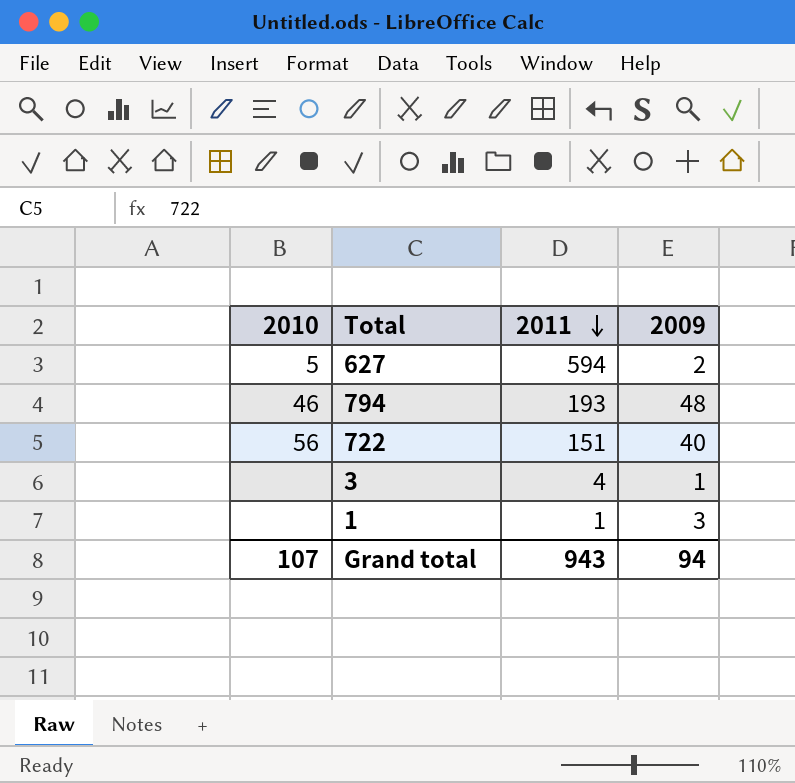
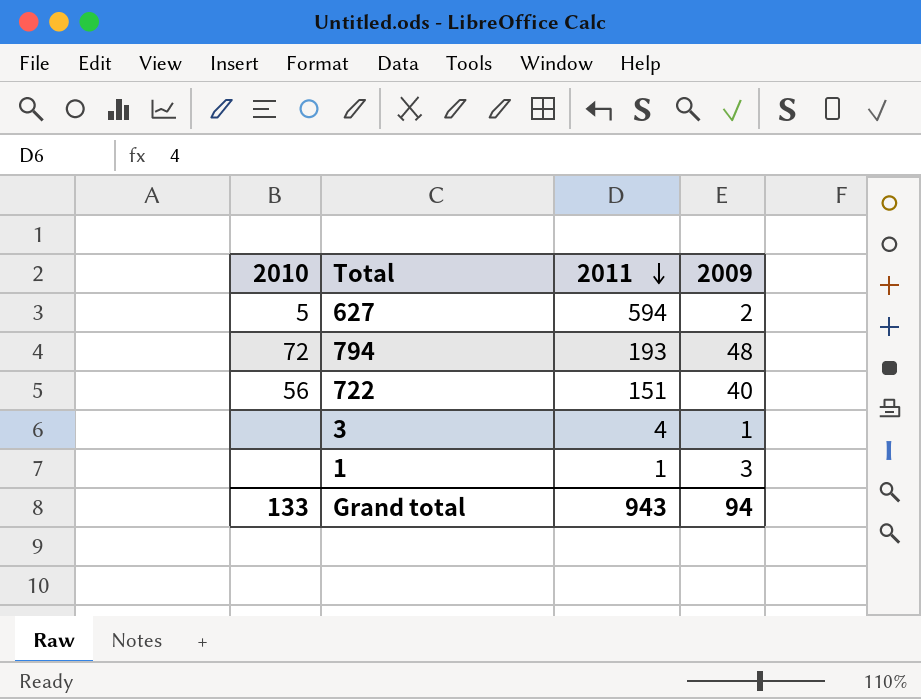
794 | 2010: 46 -> 72
Grand total | 2010: 107 -> 133

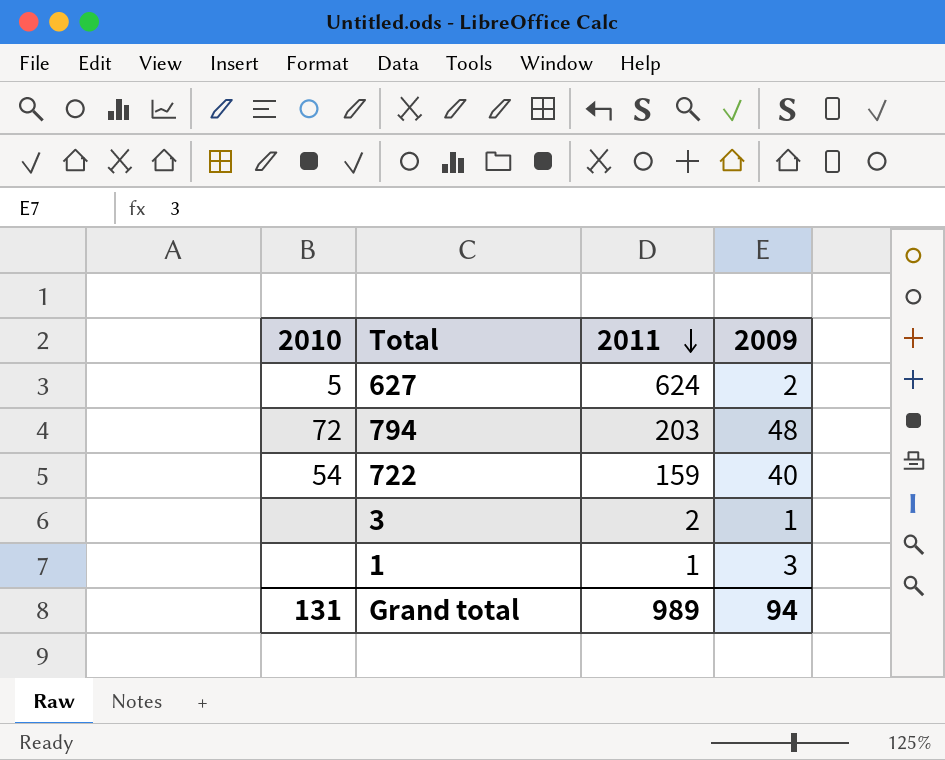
627 | 2011: 594 -> 624
794 | 2011: 193 -> 203
722 | 2010: 56 -> 54
722 | 2011: 151 -> 159
3 | 2011: 4 -> 2
Grand total | 2010: 133 -> 131
Grand total | 2011: 943 -> 989

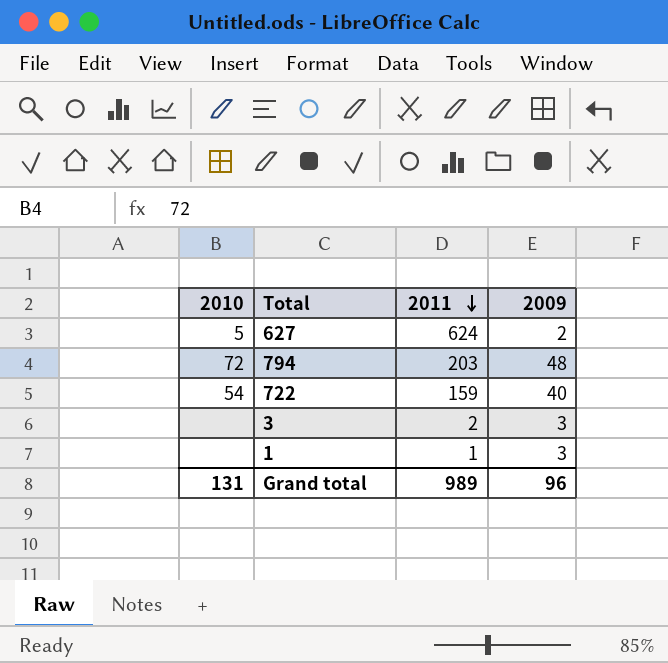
3 | 2009: 1 -> 3
Grand total | 2009: 94 -> 96

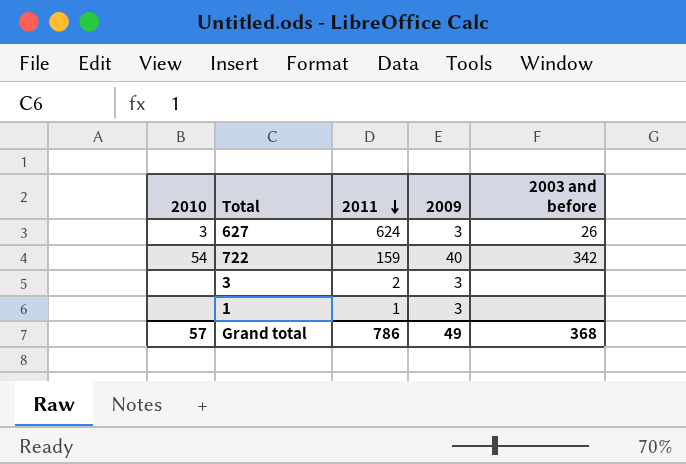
column 2003 and before | position: none -> 5
row 794: 72 | 203 | 48 -> none
627 | 2010: 5 -> 3
627 | 2009: 2 -> 3
Grand total | 2010: 131 -> 57
Grand total | 2011: 989 -> 786
Grand total | 2009: 96 -> 49

